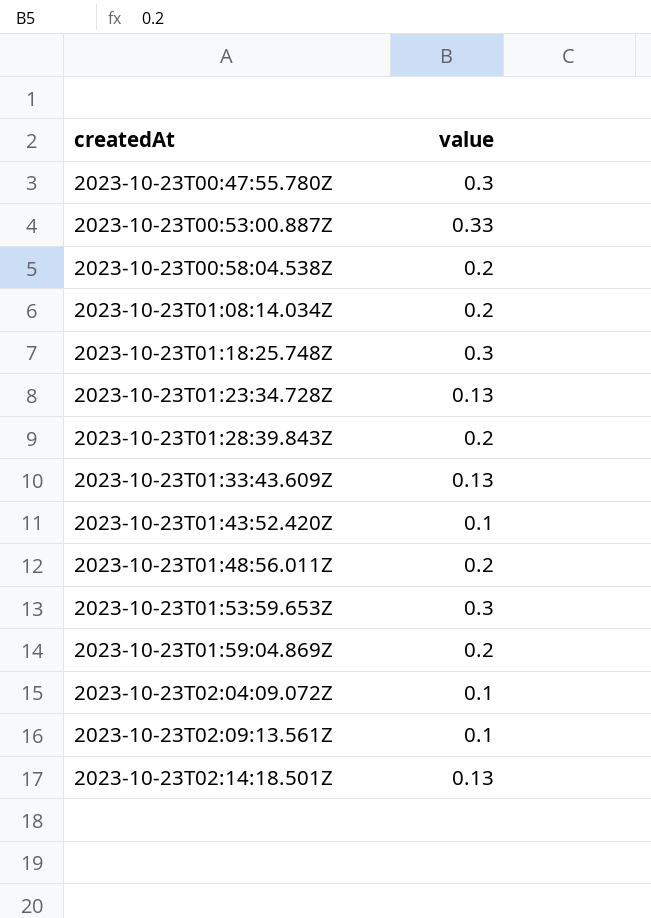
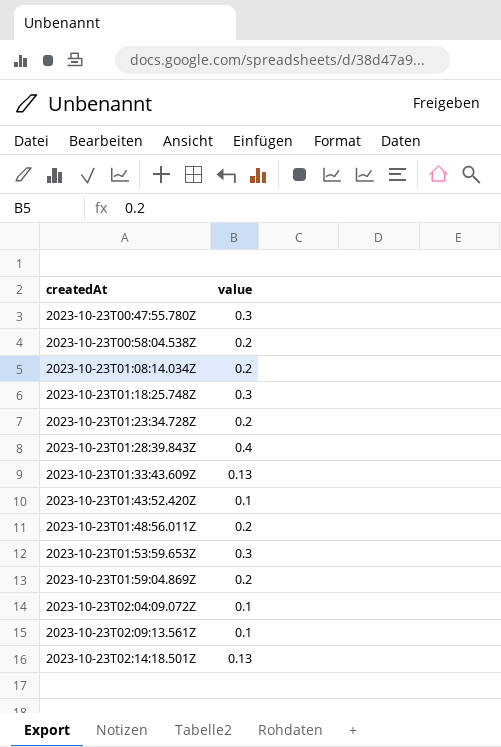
row 2023-10-23T00:53:00.887Z: 0.33 -> none
2023-10-23T01:23:34.728Z | value: 0.13 -> 0.2
2023-10-23T01:28:39.843Z | value: 0.2 -> 0.4

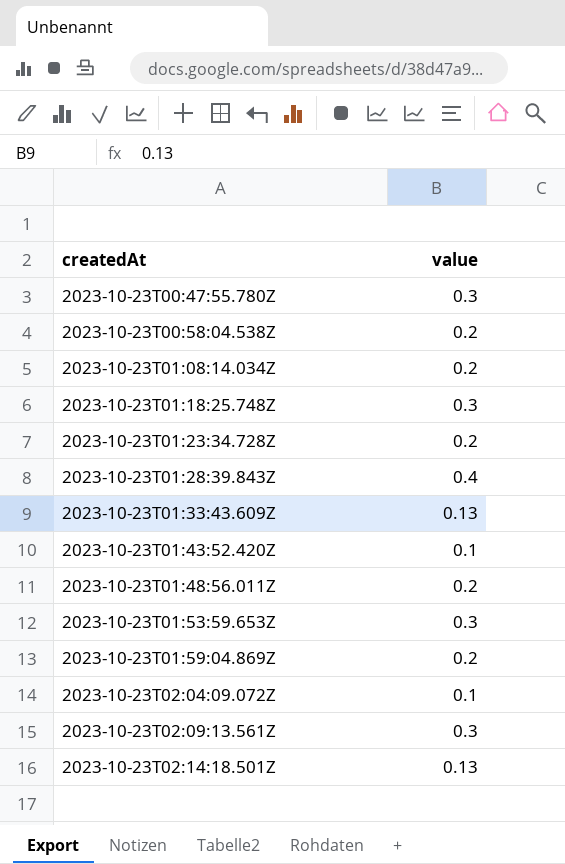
2023-10-23T02:09:13.561Z | value: 0.1 -> 0.3

